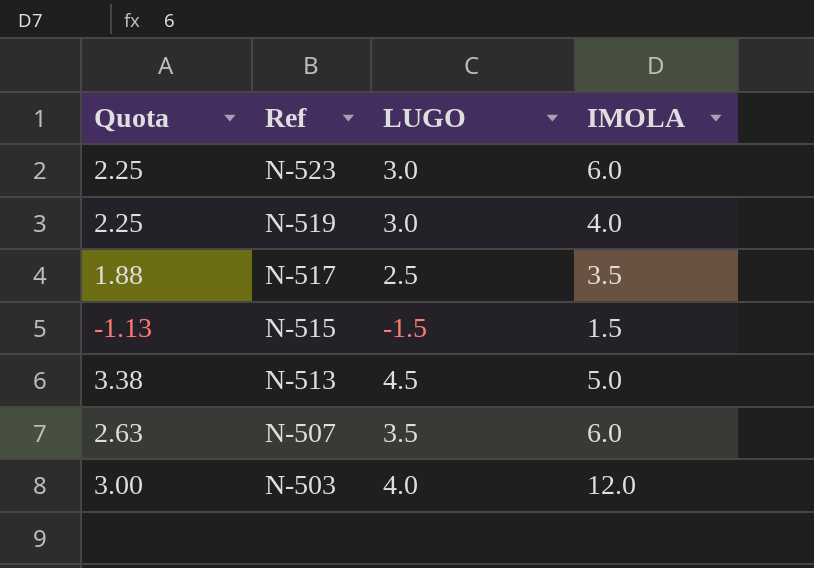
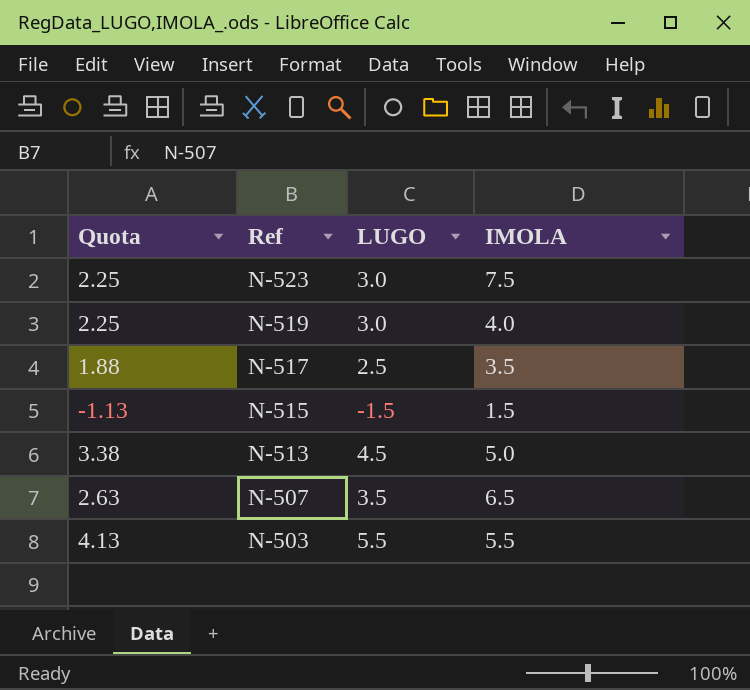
N-523 | IMOLA: 6.0 -> 7.5
N-507 | IMOLA: 6.0 -> 6.5
N-503 | Quota: 3.00 -> 4.13
N-503 | LUGO: 4.0 -> 5.5
N-503 | IMOLA: 12.0 -> 5.5

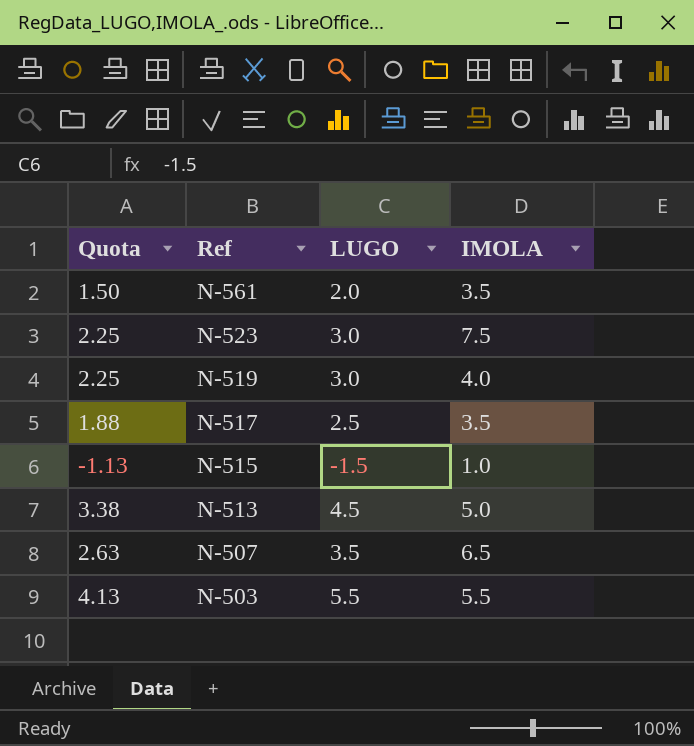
row N-561: none -> 1.50 | 2.0 | 3.5
N-515 | IMOLA: 1.5 -> 1.0

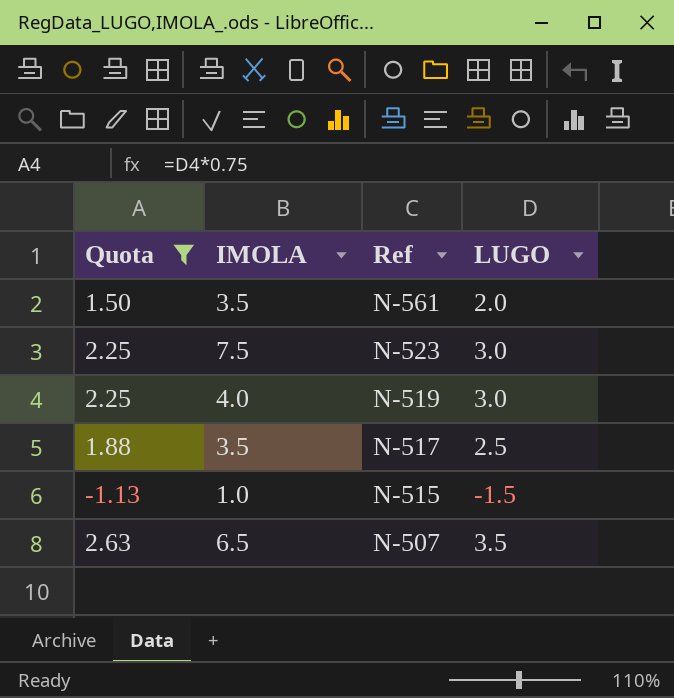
filter: none -> Quota <= 2.63
column IMOLA | position: 4 -> 2

